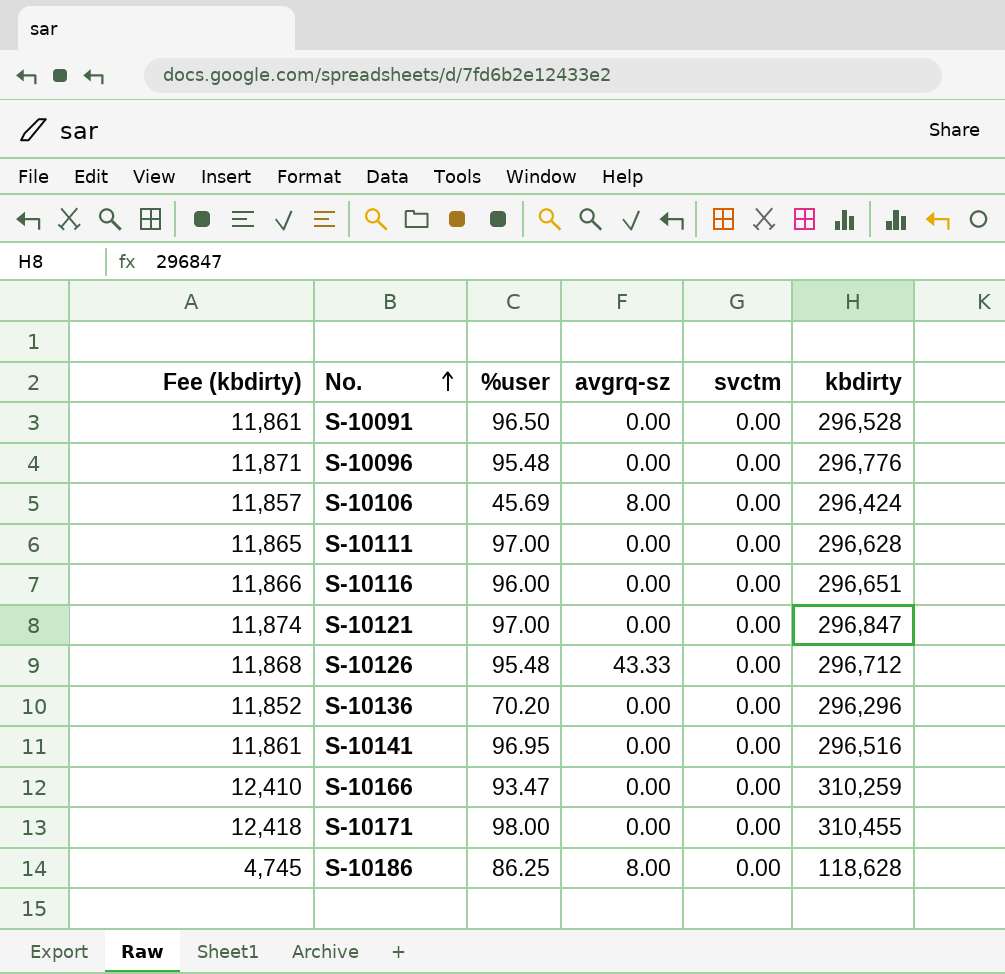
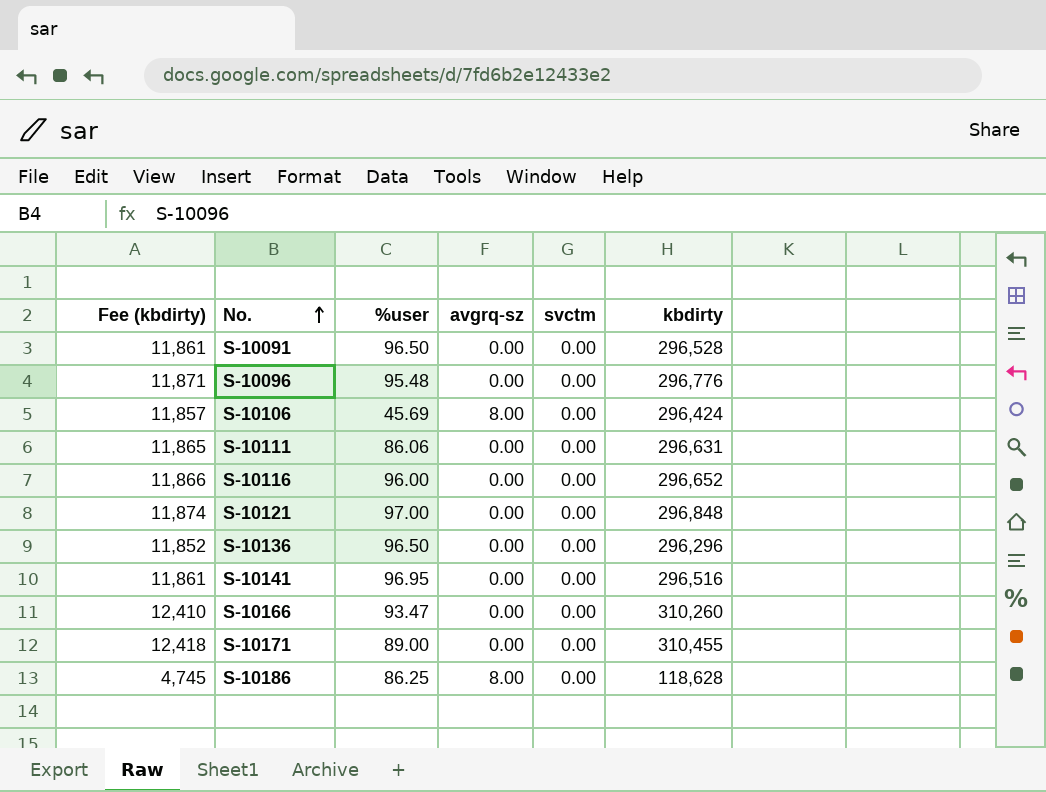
row S-10126: 11,868 | 95.48 | 43.33 | 0.00 | 296,712 -> none
S-10111 | %user: 97.00 -> 86.06
S-10111 | kbdirty: 296,628 -> 296,631
S-10116 | kbdirty: 296,651 -> 296,652
S-10121 | kbdirty: 296,847 -> 296,848
S-10136 | %user: 70.20 -> 96.50
S-10166 | kbdirty: 310,259 -> 310,260
S-10171 | %user: 98.00 -> 89.00

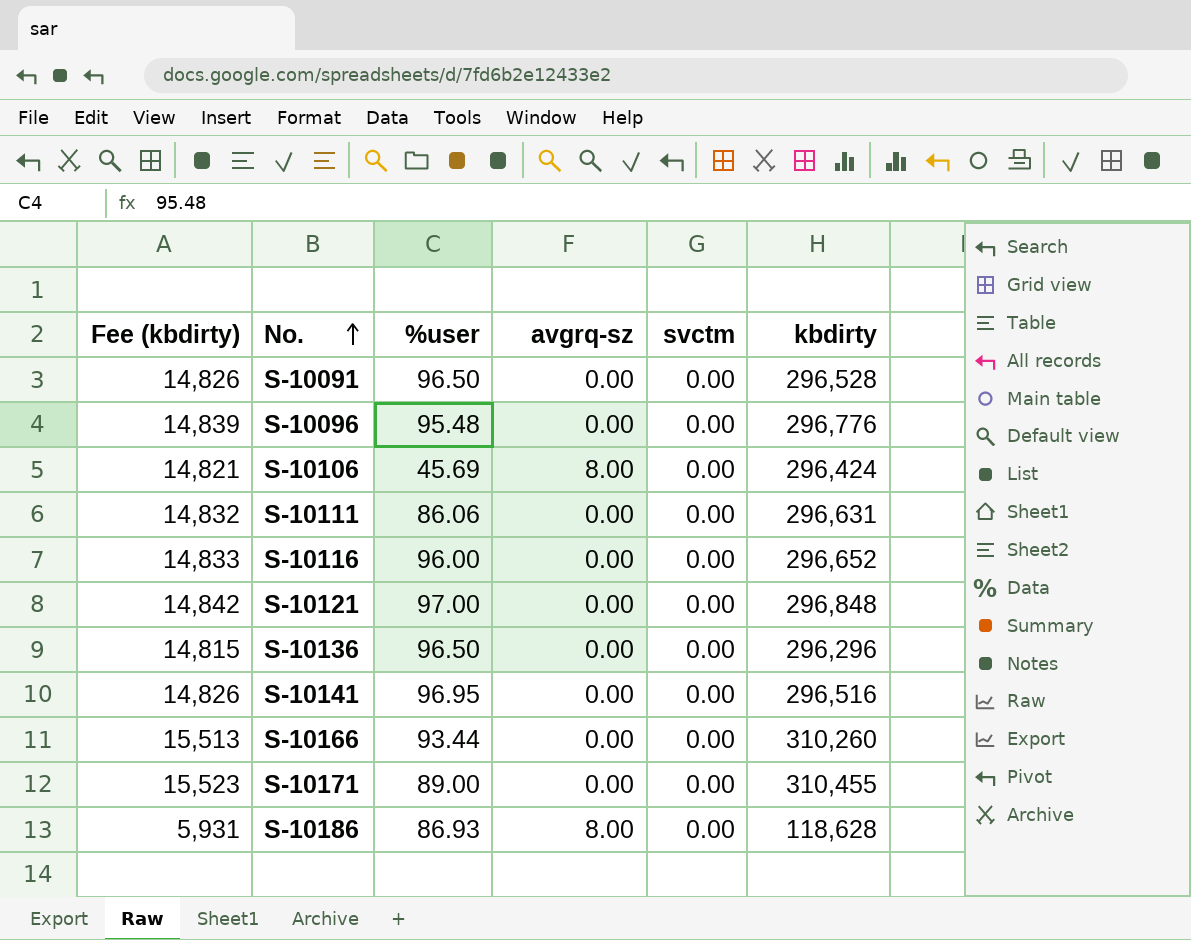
column Fee (kbdirty) | formula: [kbdirty] * 0.04 -> [kbdirty] * 0.05
S-10166 | %user: 93.47 -> 93.44
S-10186 | %user: 86.25 -> 86.93

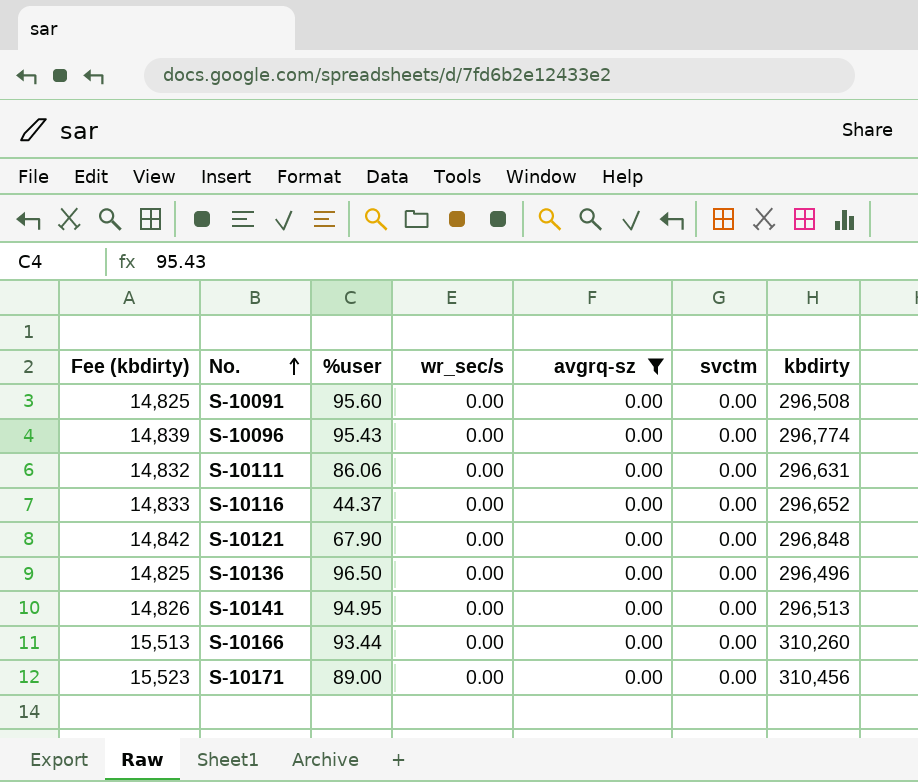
filter: none -> avgrq-sz = 0.00
column wr_sec/s | position: none -> 4
S-10091 | Fee (kbdirty): 14,826 -> 14,825
S-10091 | %user: 96.50 -> 95.60
S-10091 | kbdirty: 296,528 -> 296,508
S-10096 | %user: 95.48 -> 95.43
S-10096 | kbdirty: 296,776 -> 296,774
S-10116 | %user: 96.00 -> 44.37
S-10121 | %user: 97.00 -> 67.90
S-10136 | Fee (kbdirty): 14,815 -> 14,825
S-10136 | kbdirty: 296,296 -> 296,496
S-10141 | %user: 96.95 -> 94.95
S-10141 | kbdirty: 296,516 -> 296,513
S-10171 | kbdirty: 310,455 -> 310,456

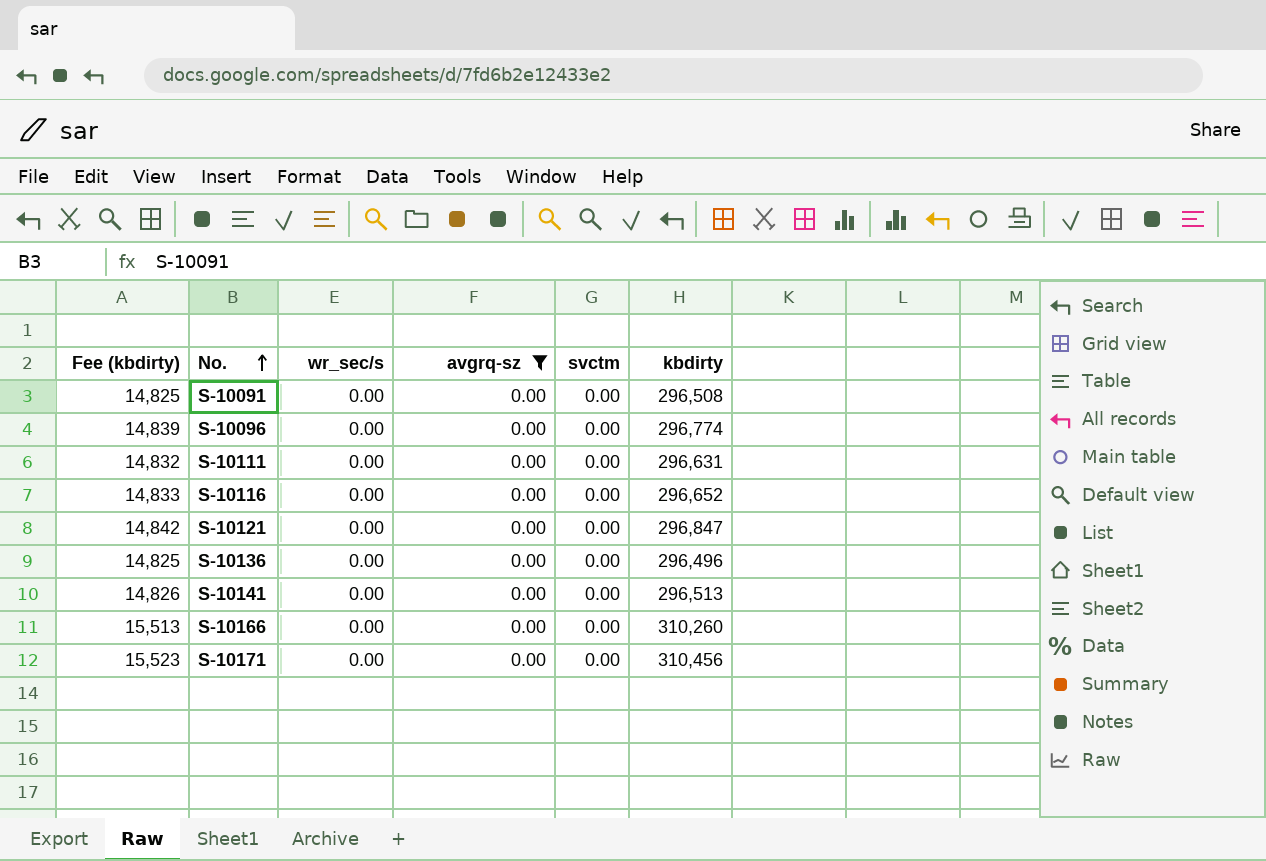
column %user | position: 3 -> none
S-10121 | kbdirty: 296,848 -> 296,847

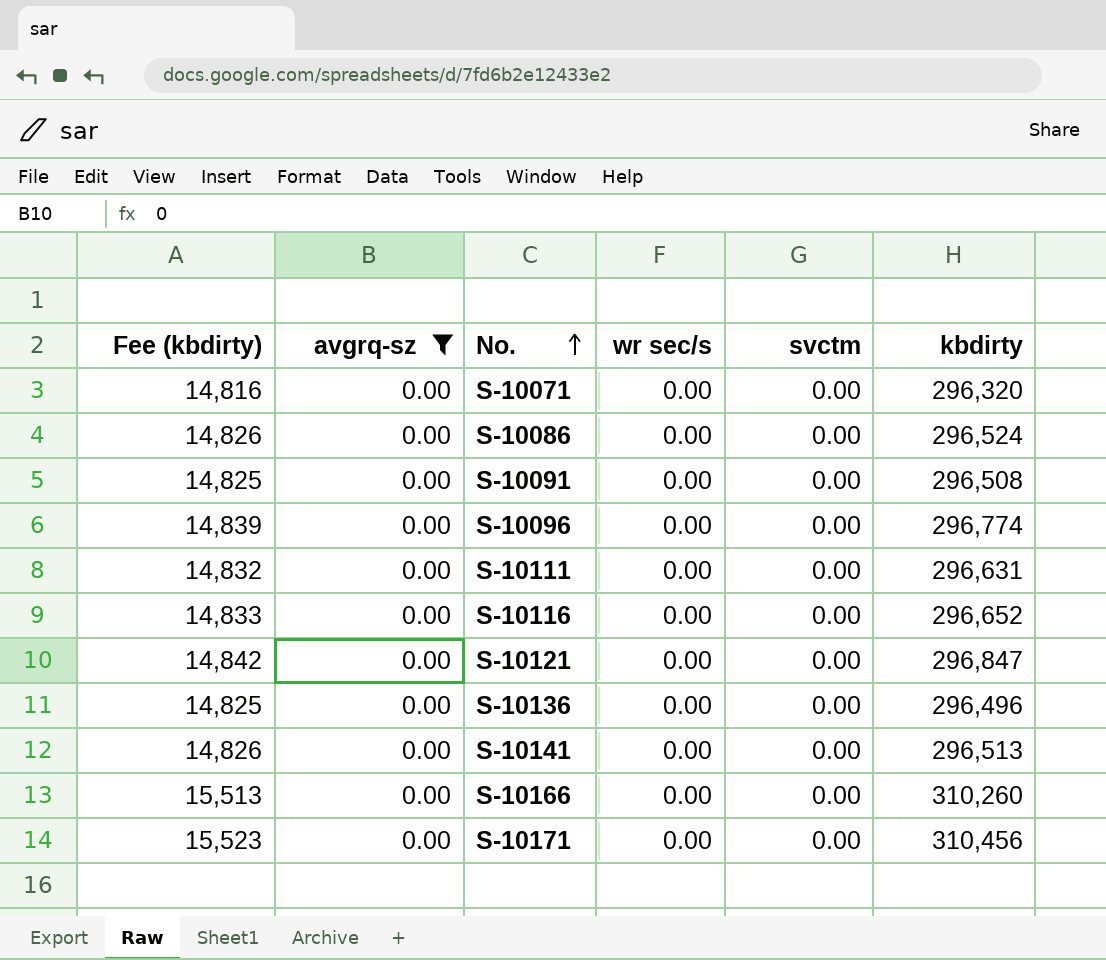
column avgrq-sz | position: 4 -> 2
column name: wr_sec/s -> wr sec/s
row S-10071: none -> 14,816 | 0.00 | 0.00 | 0.00 | 296,320
row S-10086: none -> 14,826 | 0.00 | 0.00 | 0.00 | 296,524

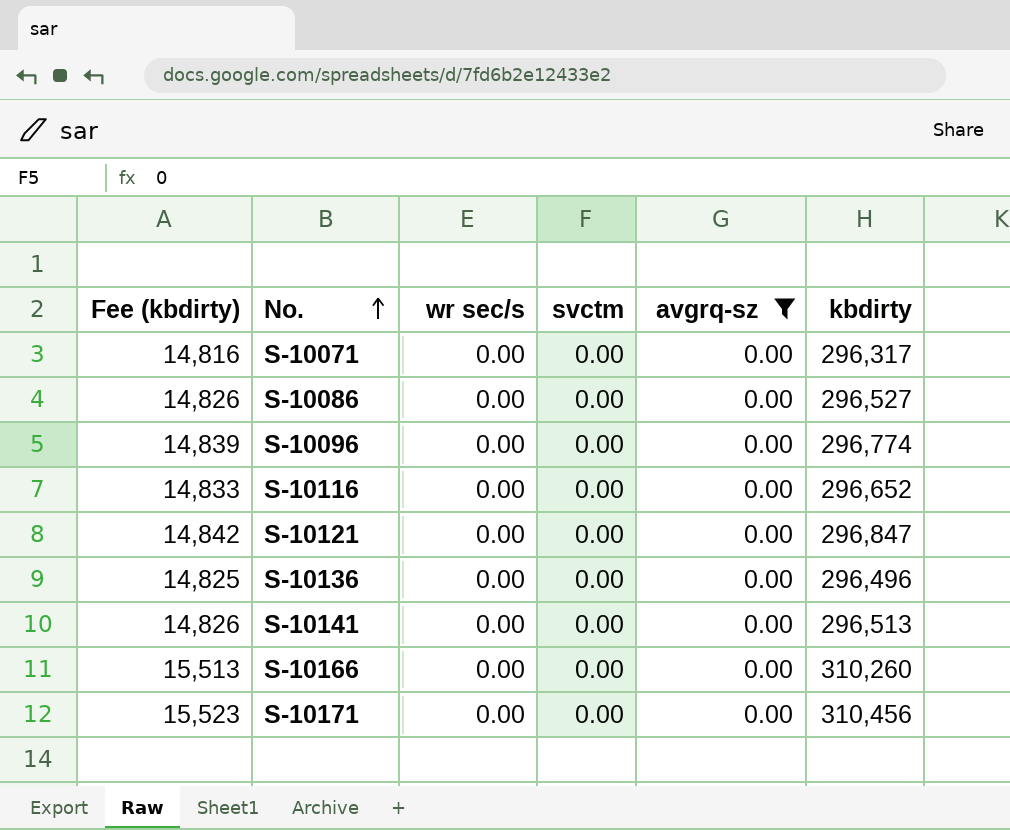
column avgrq-sz | position: 2 -> 5
row S-10091: 14,825 | 0.00 | 0.00 | 0.00 | 296,508 -> none
row S-10111: 14,832 | 0.00 | 0.00 | 0.00 | 296,631 -> none
S-10071 | kbdirty: 296,320 -> 296,317
S-10086 | kbdirty: 296,524 -> 296,527

